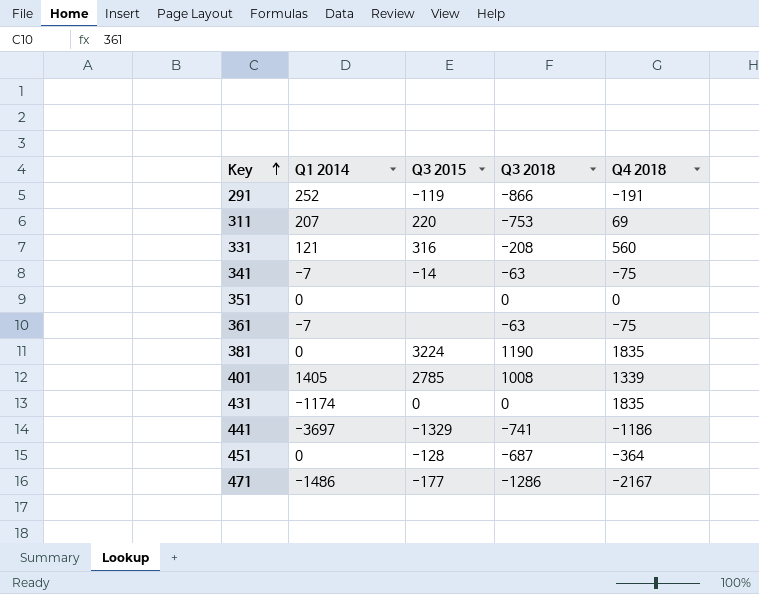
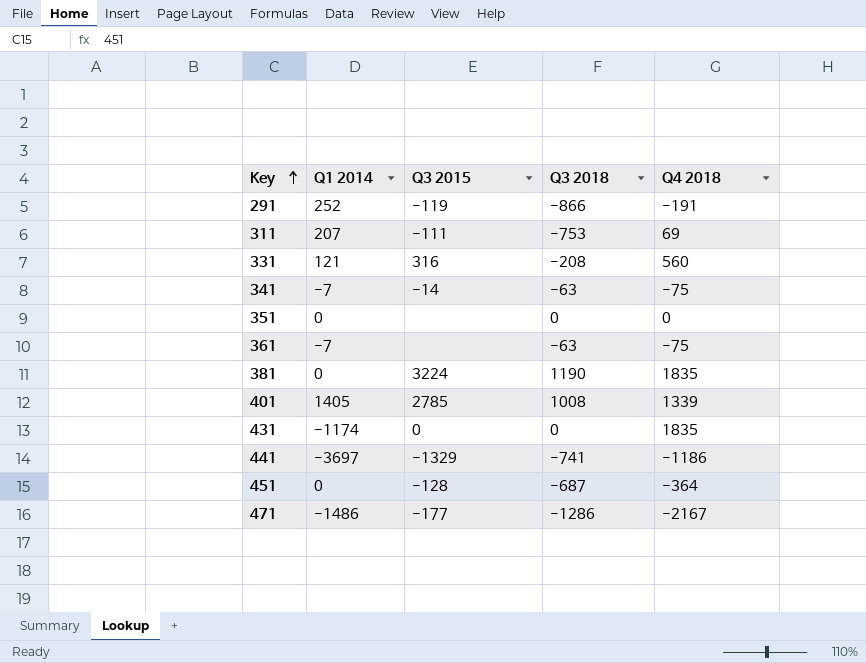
311 | Q3 2015: 220 -> -111

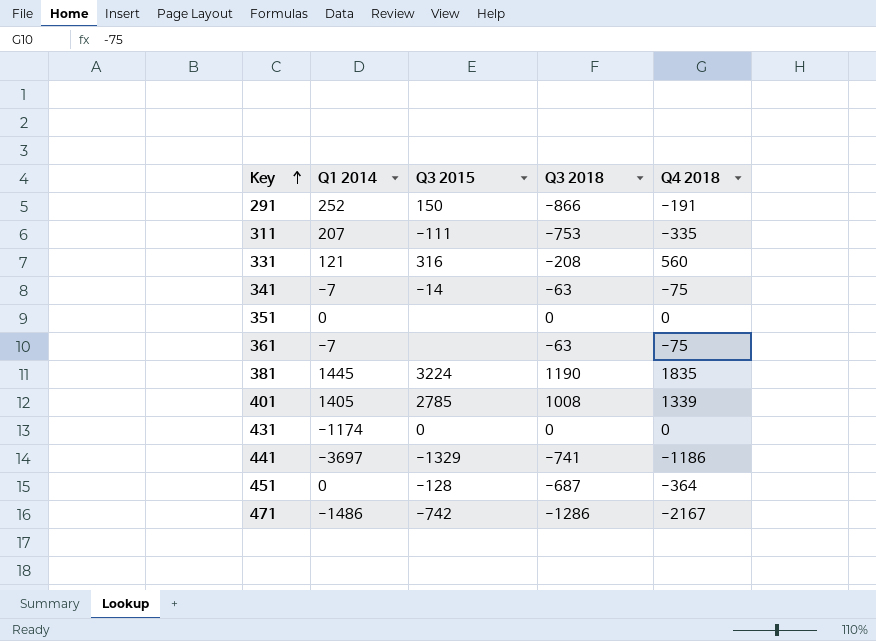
291 | Q3 2015: -119 -> 150
311 | Q4 2018: 69 -> -335
381 | Q1 2014: 0 -> 1445
431 | Q4 2018: 1835 -> 0
471 | Q3 2015: -177 -> -742

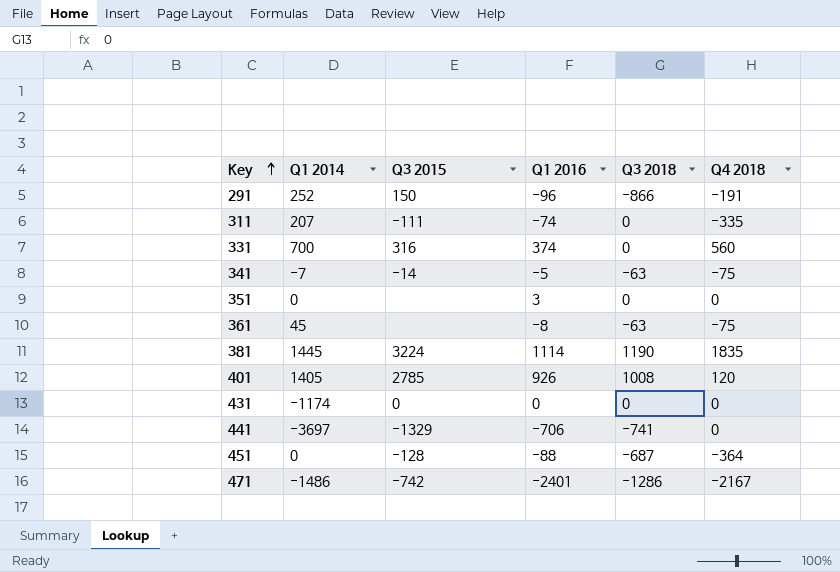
column Q1 2016 | position: none -> 4
311 | Q3 2018: -753 -> 0
331 | Q1 2014: 121 -> 700
331 | Q3 2018: -208 -> 0
361 | Q1 2014: -7 -> 45
401 | Q4 2018: 1339 -> 120
441 | Q4 2018: -1186 -> 0

